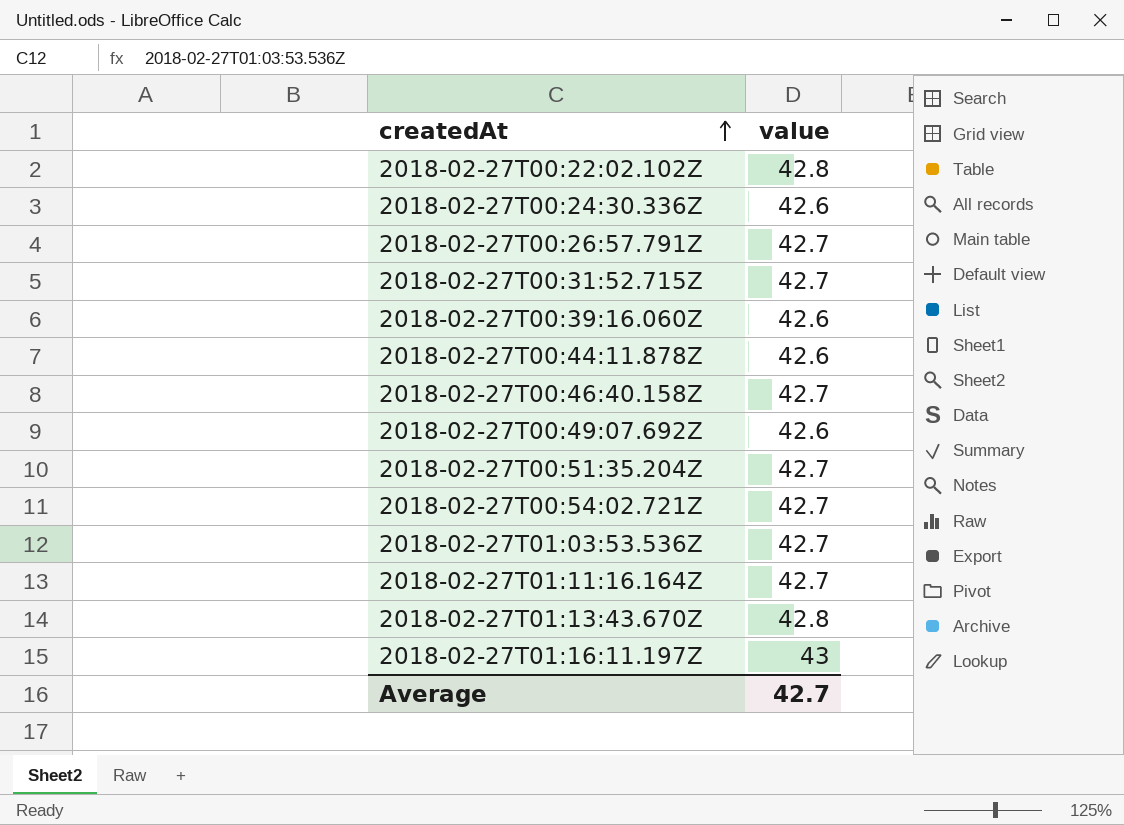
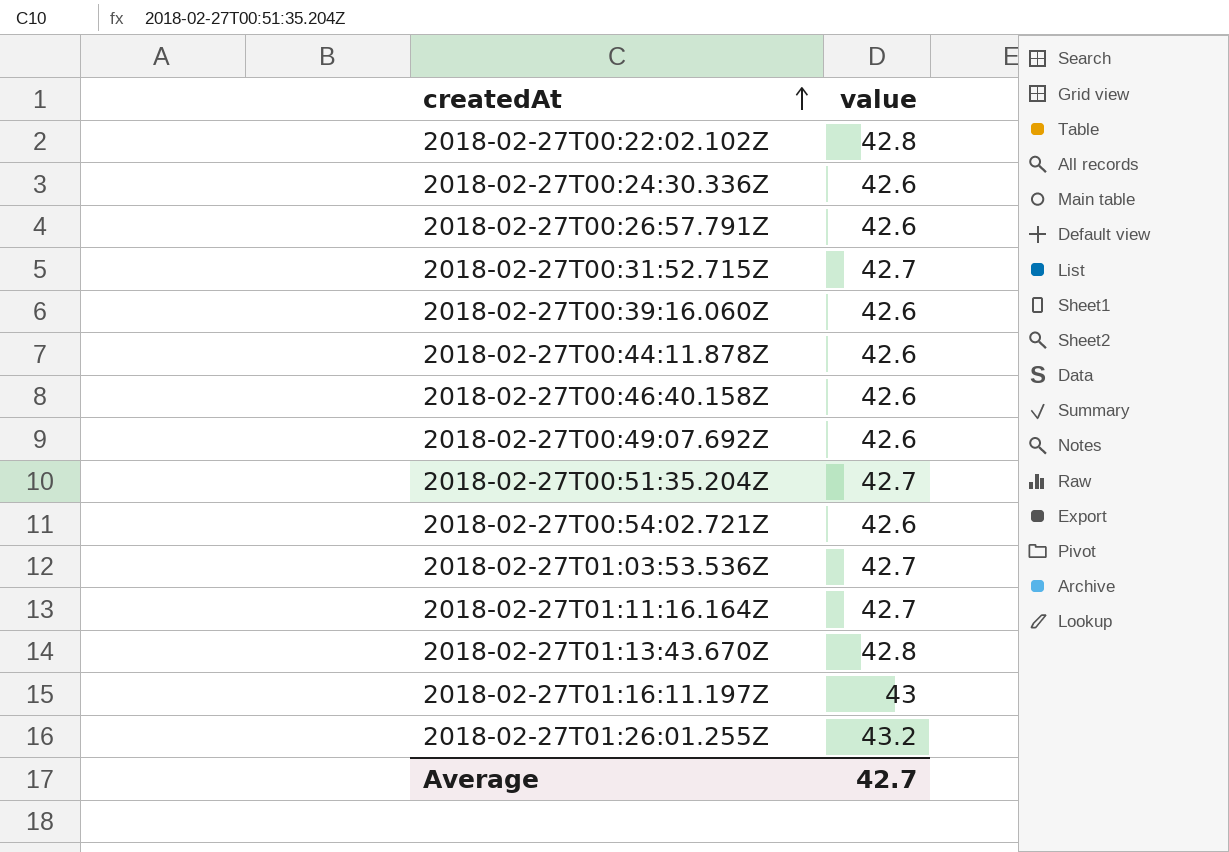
2018-02-27T00:26:57.791Z | value: 42.7 -> 42.6
2018-02-27T00:46:40.158Z | value: 42.7 -> 42.6
2018-02-27T00:54:02.721Z | value: 42.7 -> 42.6
row 2018-02-27T01:26:01.255Z: none -> 43.2

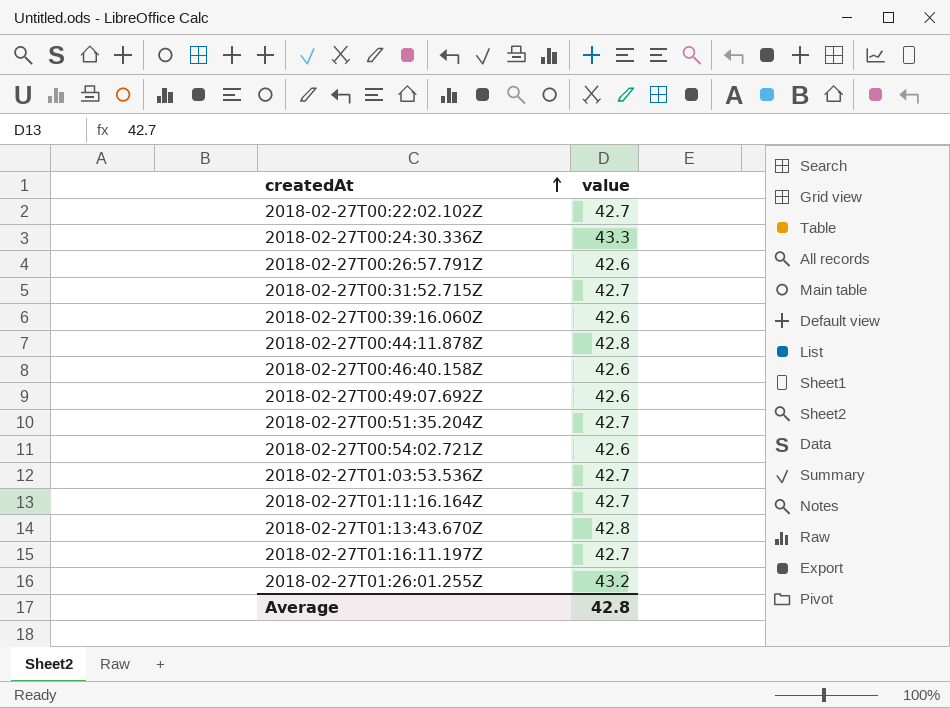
2018-02-27T00:22:02.102Z | value: 42.8 -> 42.7
2018-02-27T00:24:30.336Z | value: 42.6 -> 43.3
2018-02-27T00:44:11.878Z | value: 42.6 -> 42.8
2018-02-27T01:16:11.197Z | value: 43 -> 42.7
Average | value: 42.7 -> 42.8

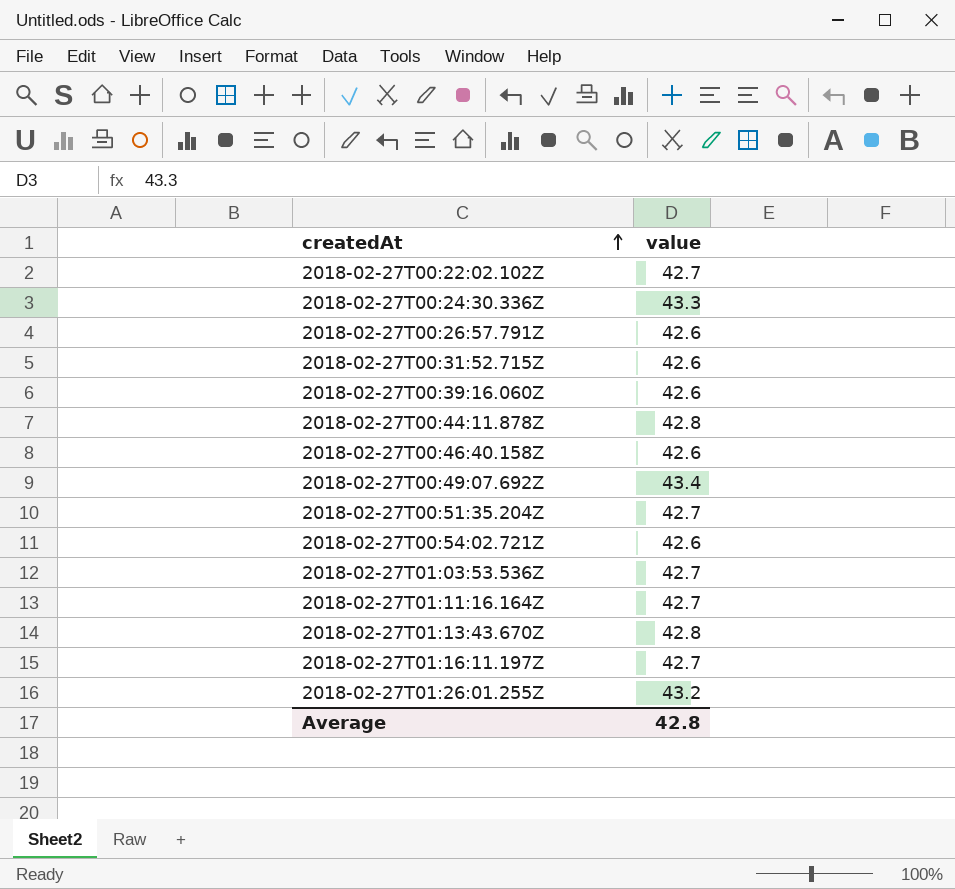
2018-02-27T00:31:52.715Z | value: 42.7 -> 42.6
2018-02-27T00:49:07.692Z | value: 42.6 -> 43.4

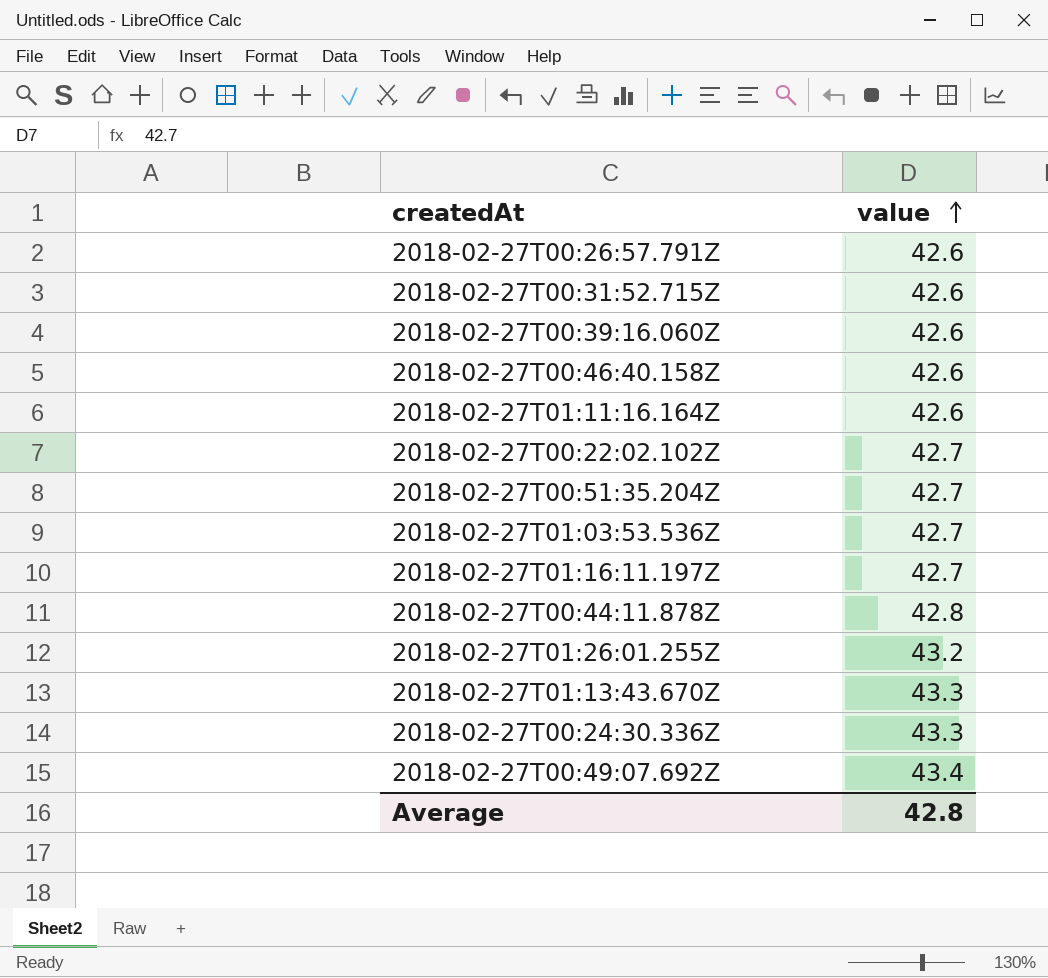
row order: createdAt ascending -> value ascending
row 2018-02-27T00:54:02.721Z: 42.6 -> none
2018-02-27T01:11:16.164Z | value: 42.7 -> 42.6
2018-02-27T01:13:43.670Z | value: 42.8 -> 43.3

